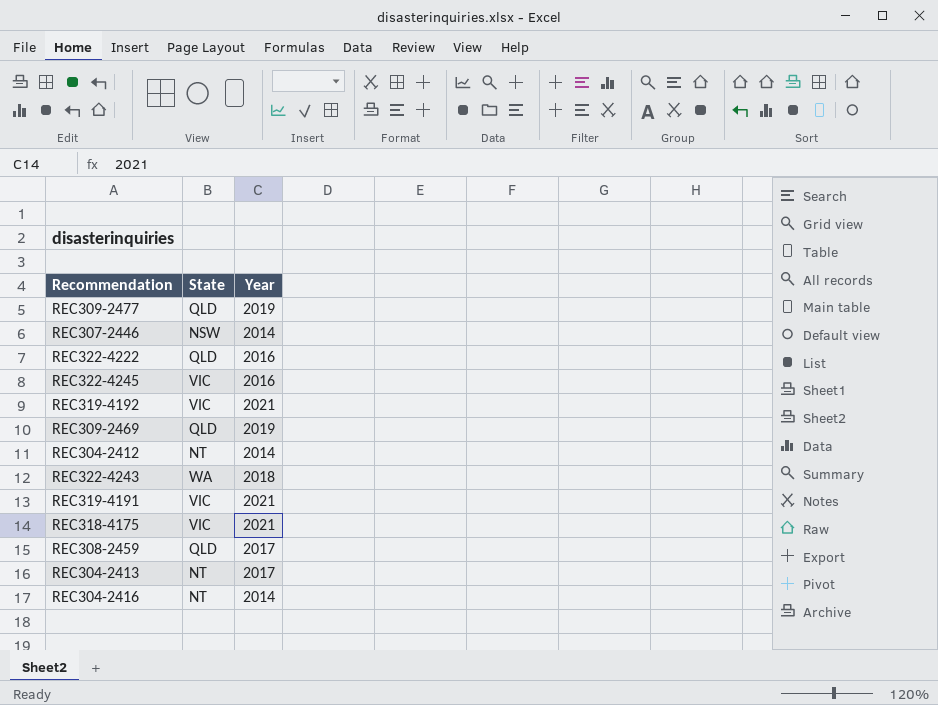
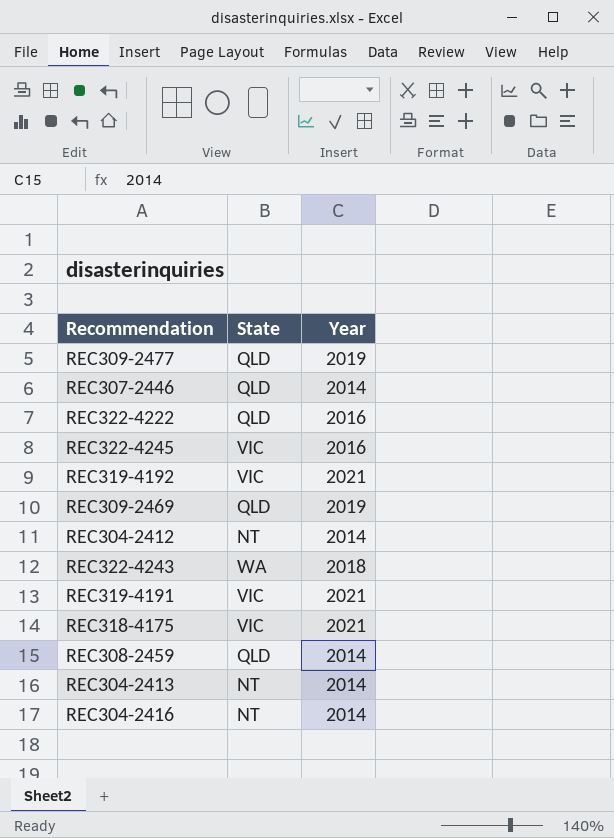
REC307-2446 | State: NSW -> QLD
REC308-2459 | Year: 2017 -> 2014
REC304-2413 | Year: 2017 -> 2014

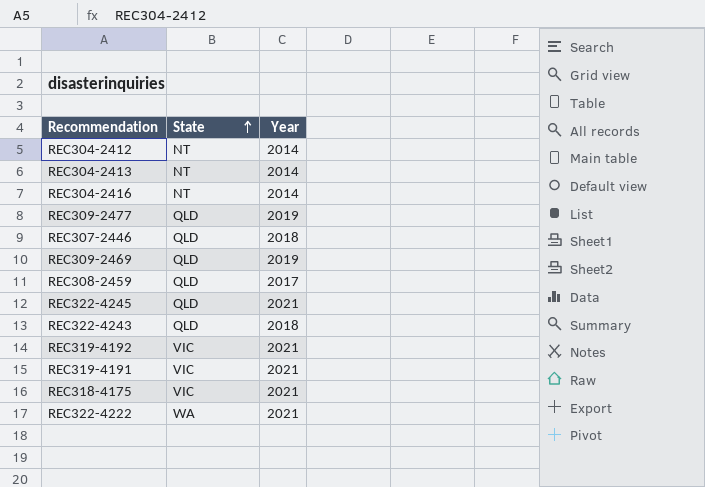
row order: none -> State ascending
REC307-2446 | Year: 2014 -> 2018
REC308-2459 | Year: 2014 -> 2017
REC322-4245 | State: VIC -> QLD
REC322-4245 | Year: 2016 -> 2021
REC322-4243 | State: WA -> QLD
REC322-4222 | State: QLD -> WA
REC322-4222 | Year: 2016 -> 2021

